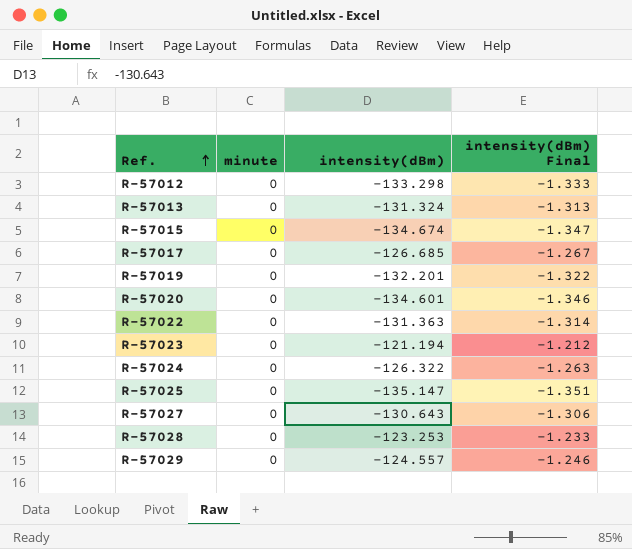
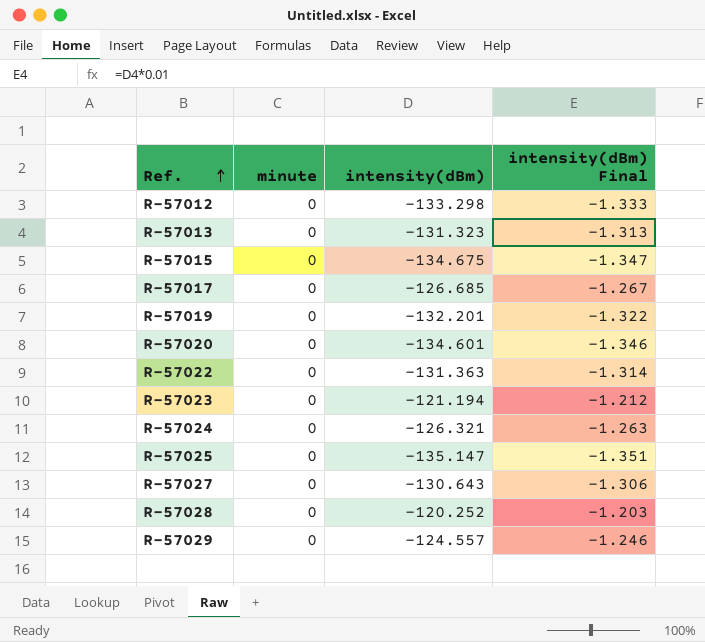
R-57013 | intensity(dBm): -131.324 -> -131.323
R-57015 | intensity(dBm): -134.674 -> -134.675
R-57024 | intensity(dBm): -126.322 -> -126.321
R-57028 | intensity(dBm): -123.253 -> -120.252
R-57028 | intensity(dBm) Final: -1.233 -> -1.203

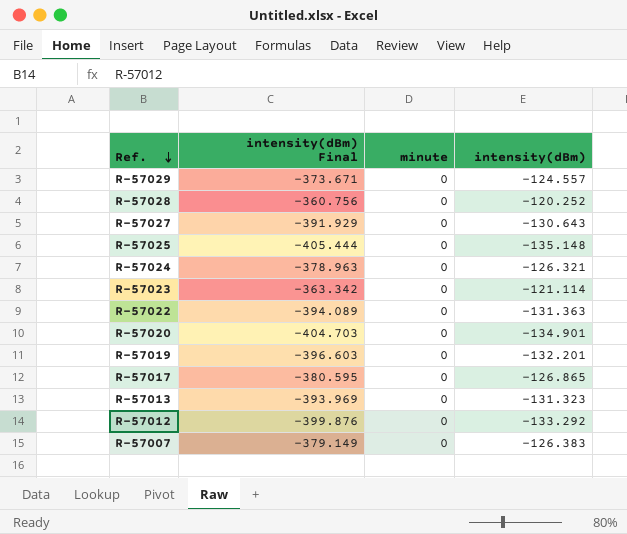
row order: Ref. ascending -> Ref. descending
column intensity(dBm) Final | formula: [intensity(dBm)] * 0.01 -> [intensity(dBm)] * 3
column intensity(dBm) Final | position: 4 -> 2
row R-57015: 0 | -134.675 | -1.347 -> none
R-57025 | intensity(dBm): -135.147 -> -135.148
R-57023 | intensity(dBm): -121.194 -> -121.114
R-57020 | intensity(dBm): -134.601 -> -134.901
R-57017 | intensity(dBm): -126.685 -> -126.865
R-57012 | intensity(dBm): -133.298 -> -133.292
row R-57007: none -> -379.149 | 0 | -126.383

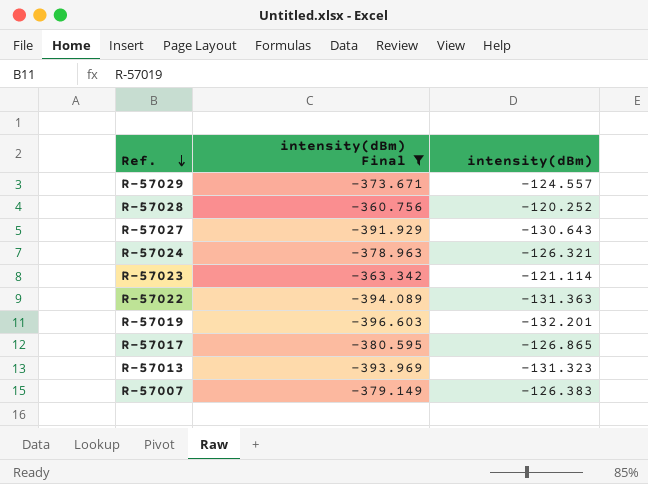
filter: none -> intensity(dBm) Final >= -396.603
column minute | position: 3 -> none

